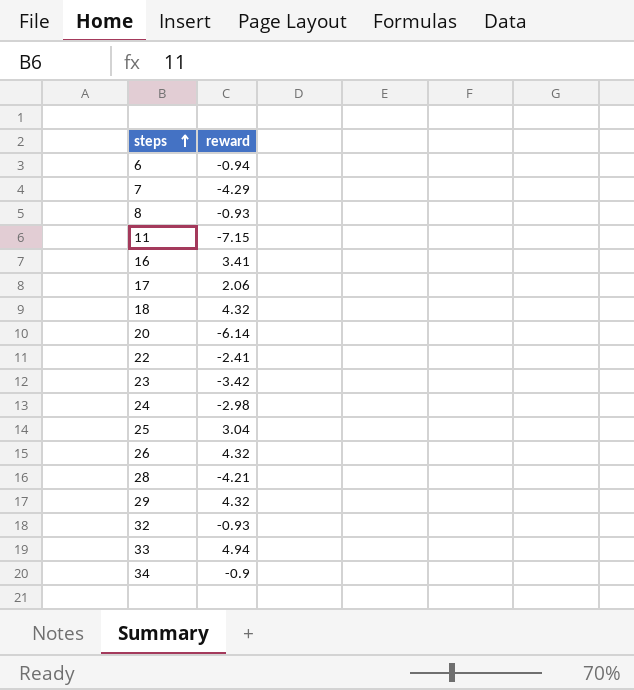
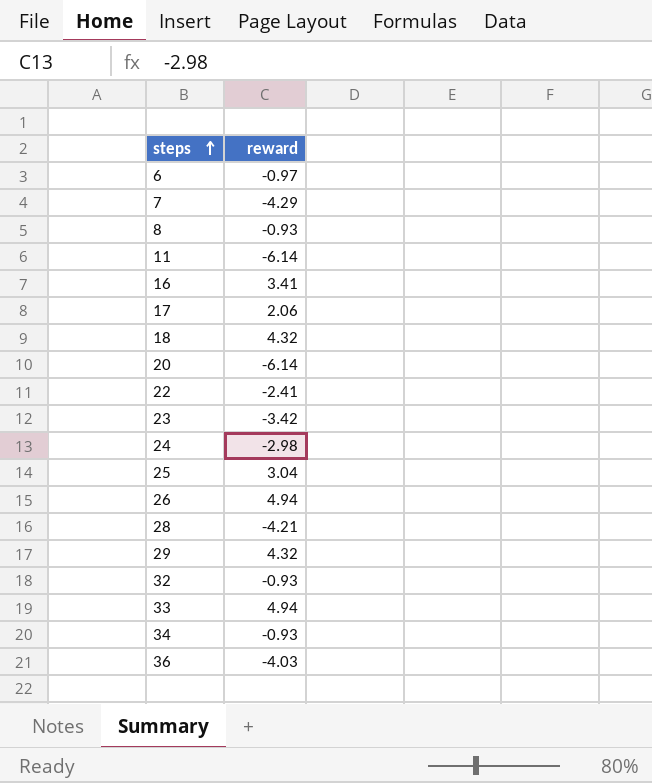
6 | reward: -0.94 -> -0.97
11 | reward: -7.15 -> -6.14
26 | reward: 4.32 -> 4.94
34 | reward: -0.9 -> -0.93
row 36: none -> -4.03

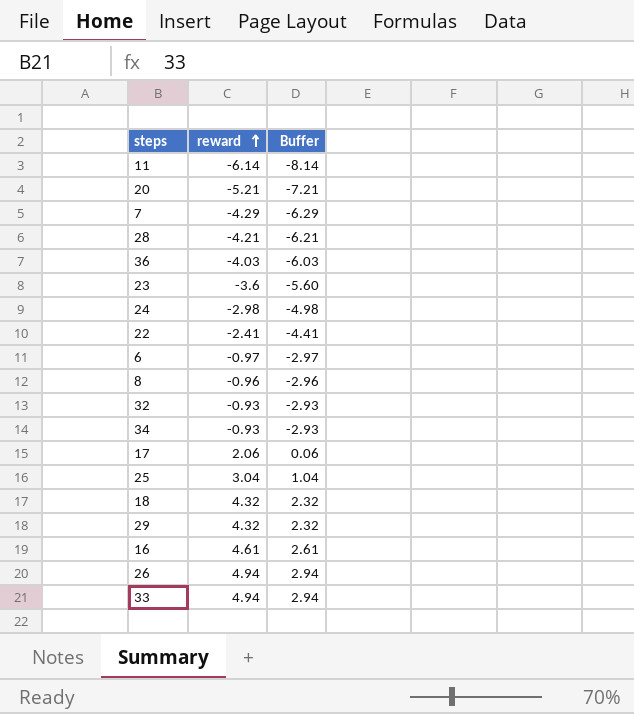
row order: steps ascending -> reward ascending
column Buffer | formula: none -> [reward] - 2
20 | reward: -6.14 -> -5.21
23 | reward: -3.42 -> -3.6
8 | reward: -0.93 -> -0.96
16 | reward: 3.41 -> 4.61

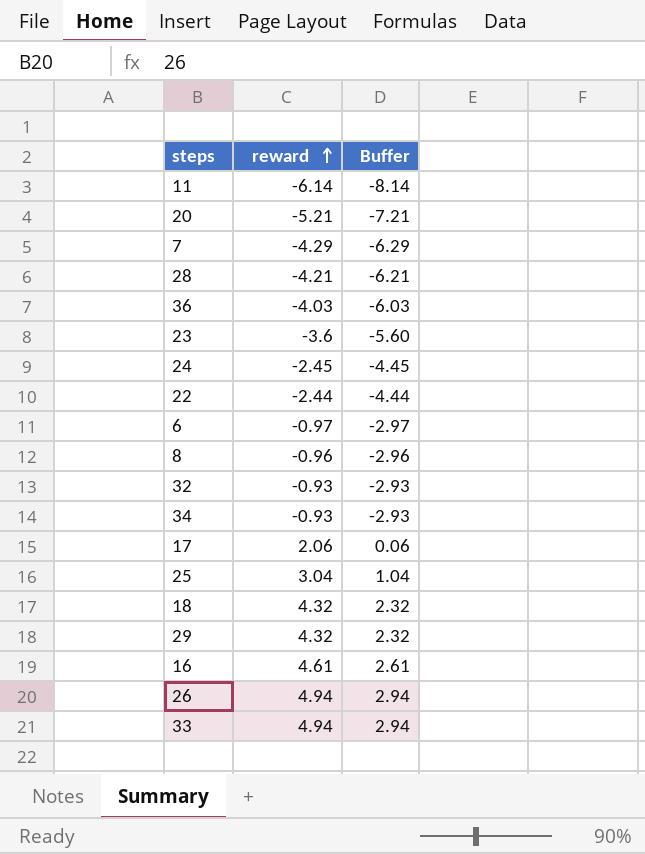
24 | reward: -2.98 -> -2.45
24 | Buffer: -4.98 -> -4.45
22 | reward: -2.41 -> -2.44
22 | Buffer: -4.41 -> -4.44

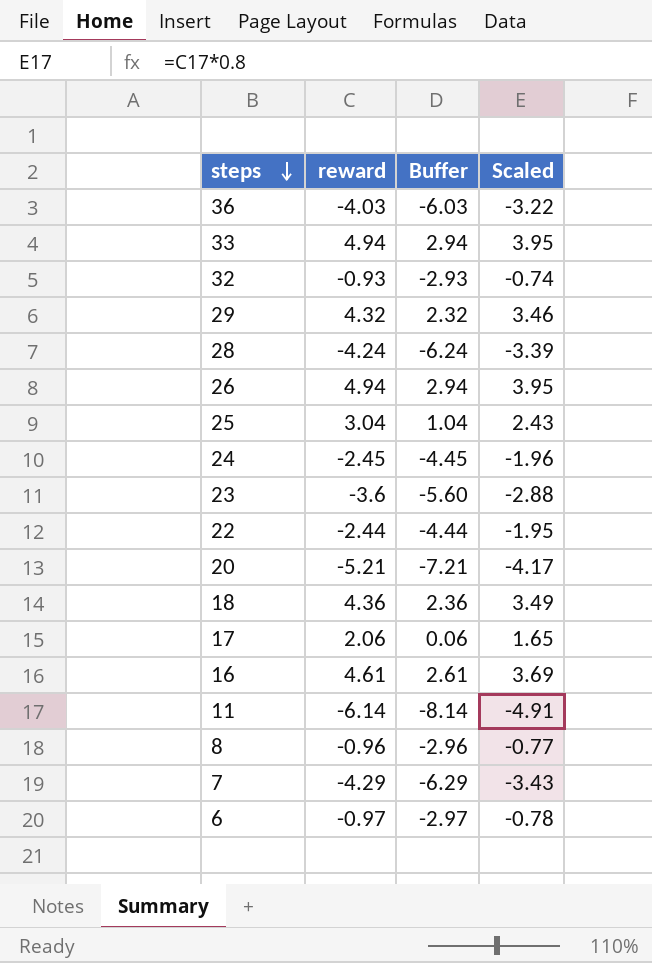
row order: reward ascending -> steps descending
column Scaled | formula: none -> [reward] * 0.8
row 34: -0.93 | -2.93 -> none
28 | reward: -4.21 -> -4.24
28 | Buffer: -6.21 -> -6.24
18 | reward: 4.32 -> 4.36
18 | Buffer: 2.32 -> 2.36

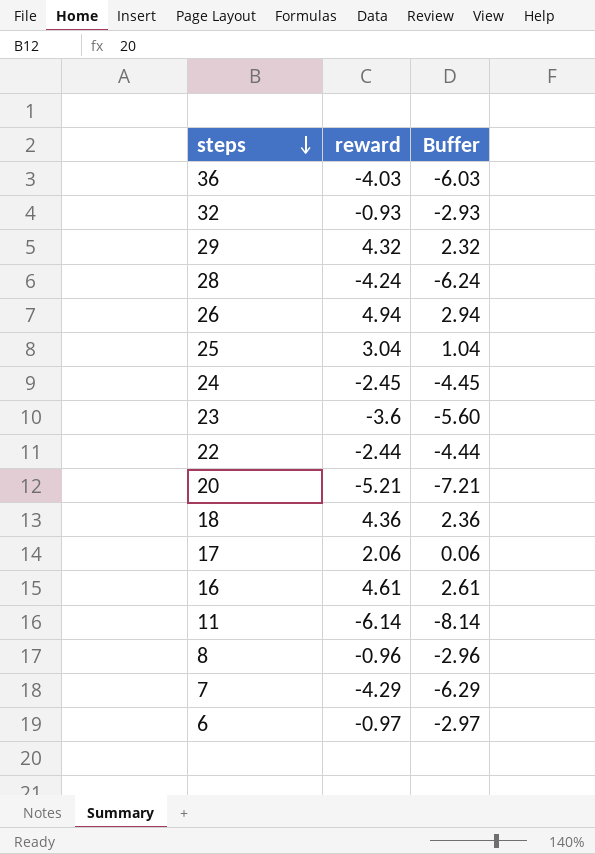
column Scaled | formula: [reward] * 0.8 -> none
row 33: 4.94 | 2.94 | 3.95 -> none

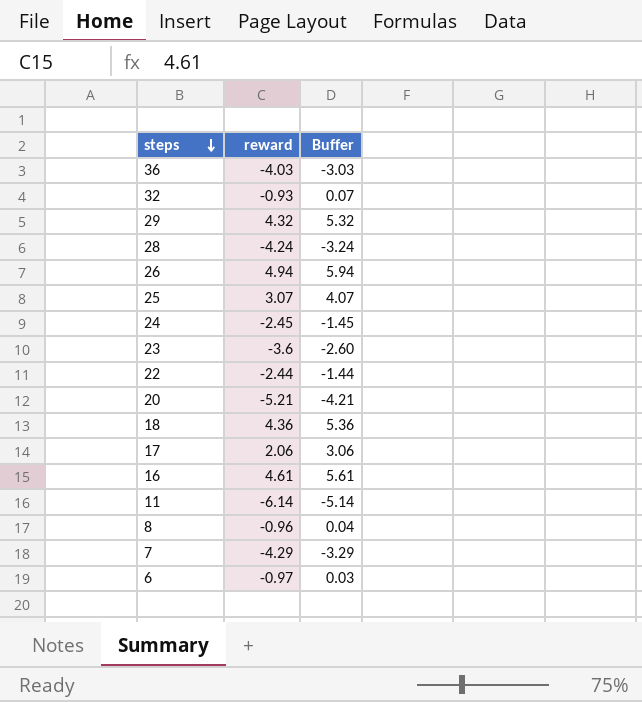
column Buffer | formula: [reward] - 2 -> [reward] + 1
25 | reward: 3.04 -> 3.07

